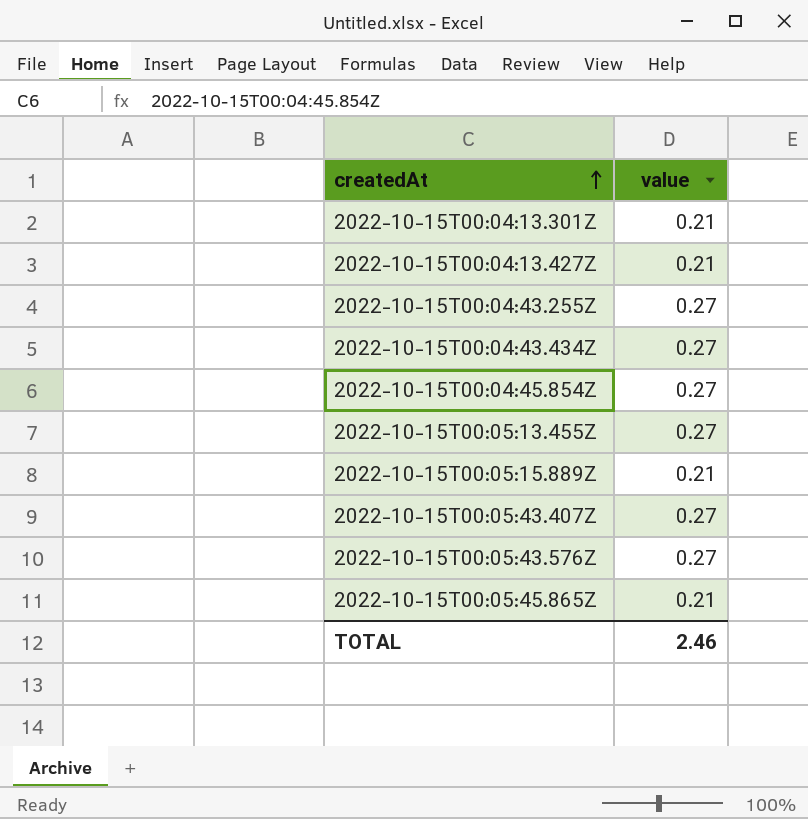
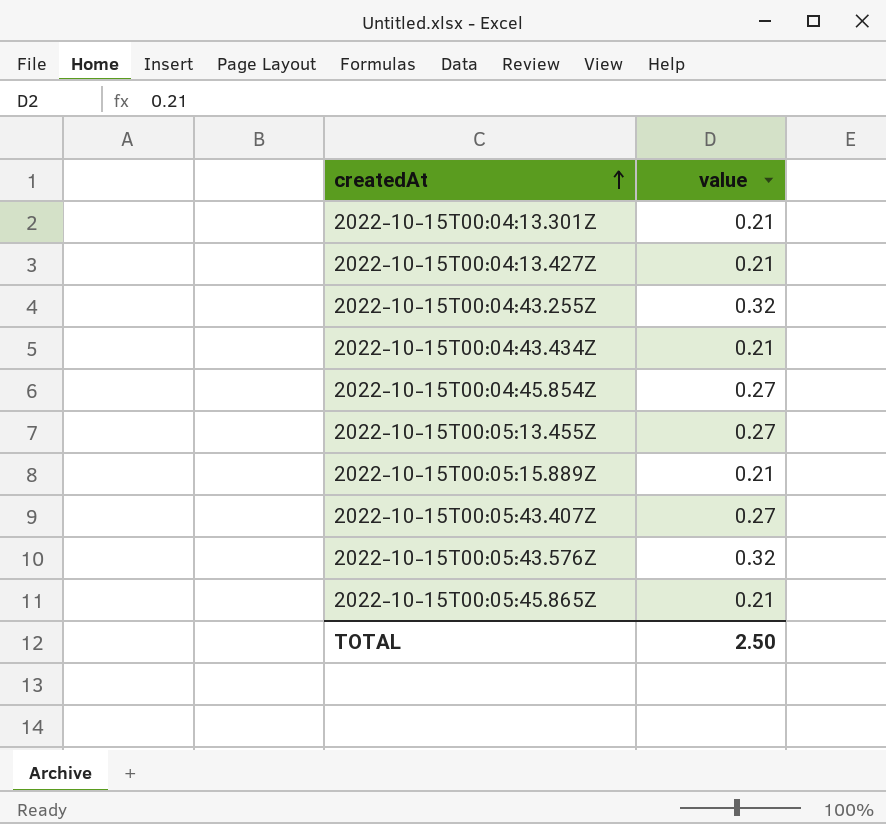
2022-10-15T00:04:43.255Z | value: 0.27 -> 0.32
2022-10-15T00:04:43.434Z | value: 0.27 -> 0.21
2022-10-15T00:05:43.576Z | value: 0.27 -> 0.32
TOTAL | value: 2.46 -> 2.50

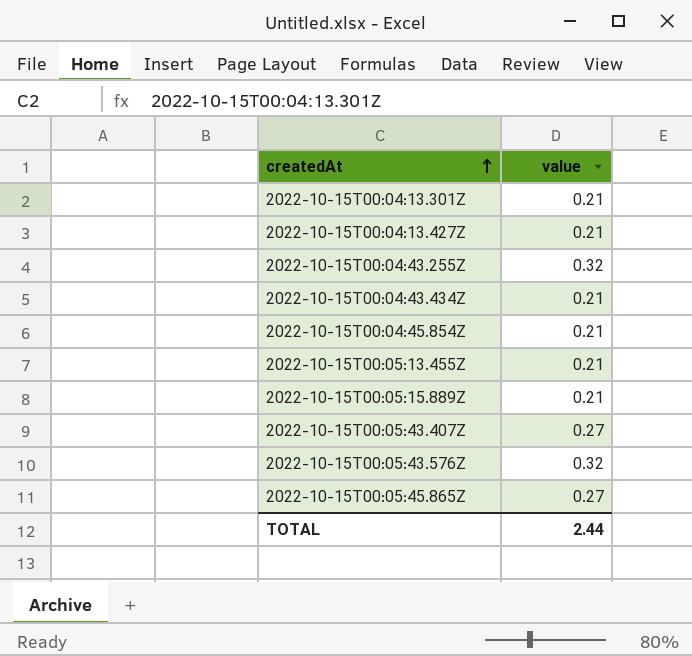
2022-10-15T00:04:45.854Z | value: 0.27 -> 0.21
2022-10-15T00:05:13.455Z | value: 0.27 -> 0.21
2022-10-15T00:05:45.865Z | value: 0.21 -> 0.27
TOTAL | value: 2.50 -> 2.44

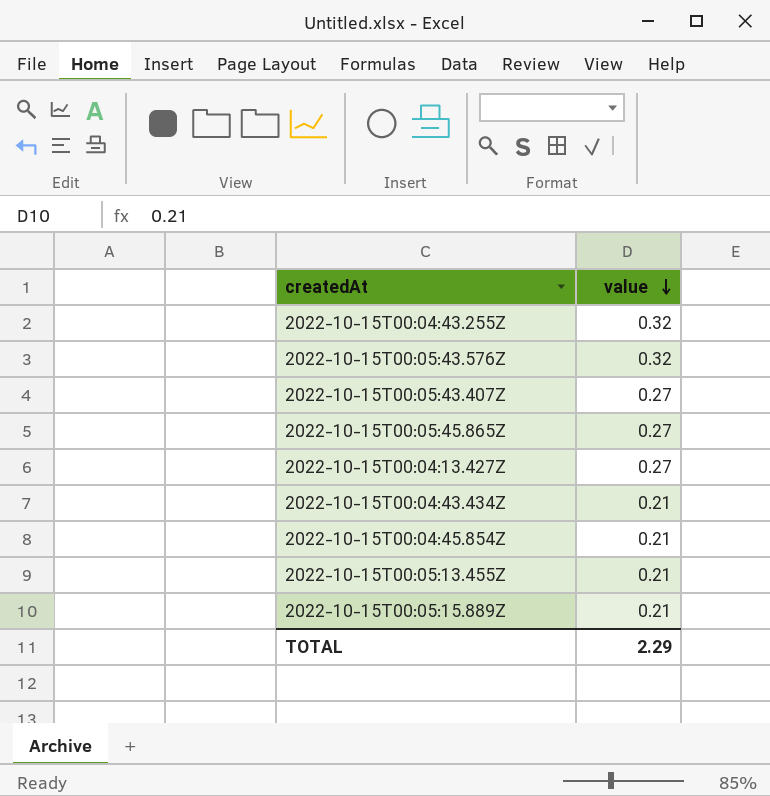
row order: createdAt ascending -> value descending
row 2022-10-15T00:04:13.301Z: 0.21 -> none
2022-10-15T00:04:13.427Z | value: 0.21 -> 0.27
TOTAL | value: 2.44 -> 2.29

